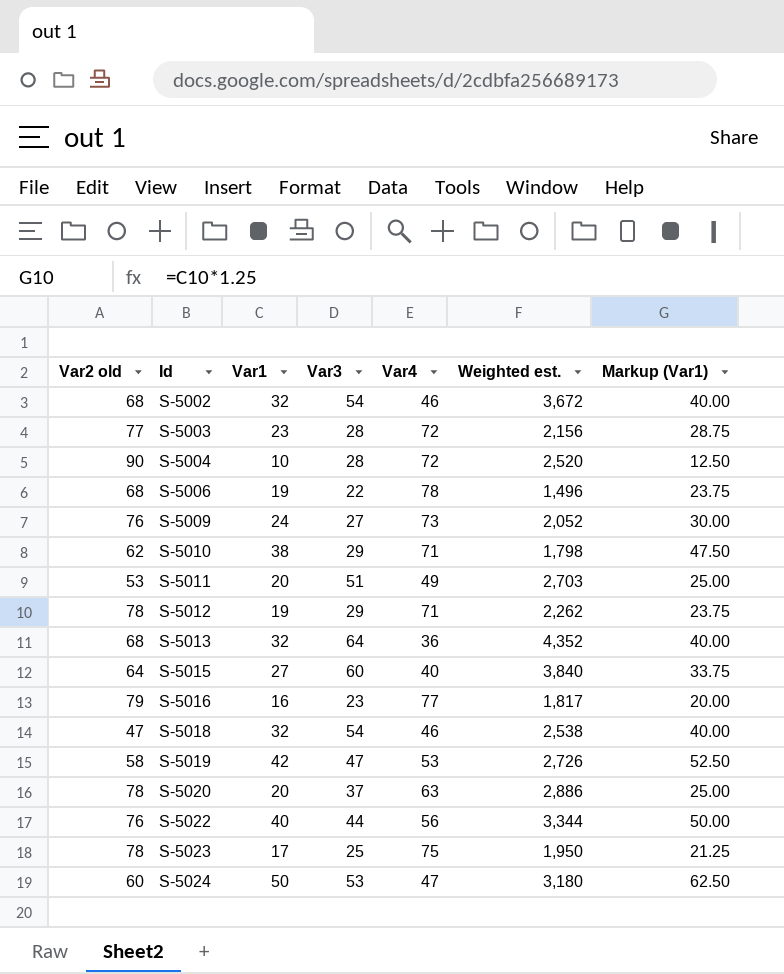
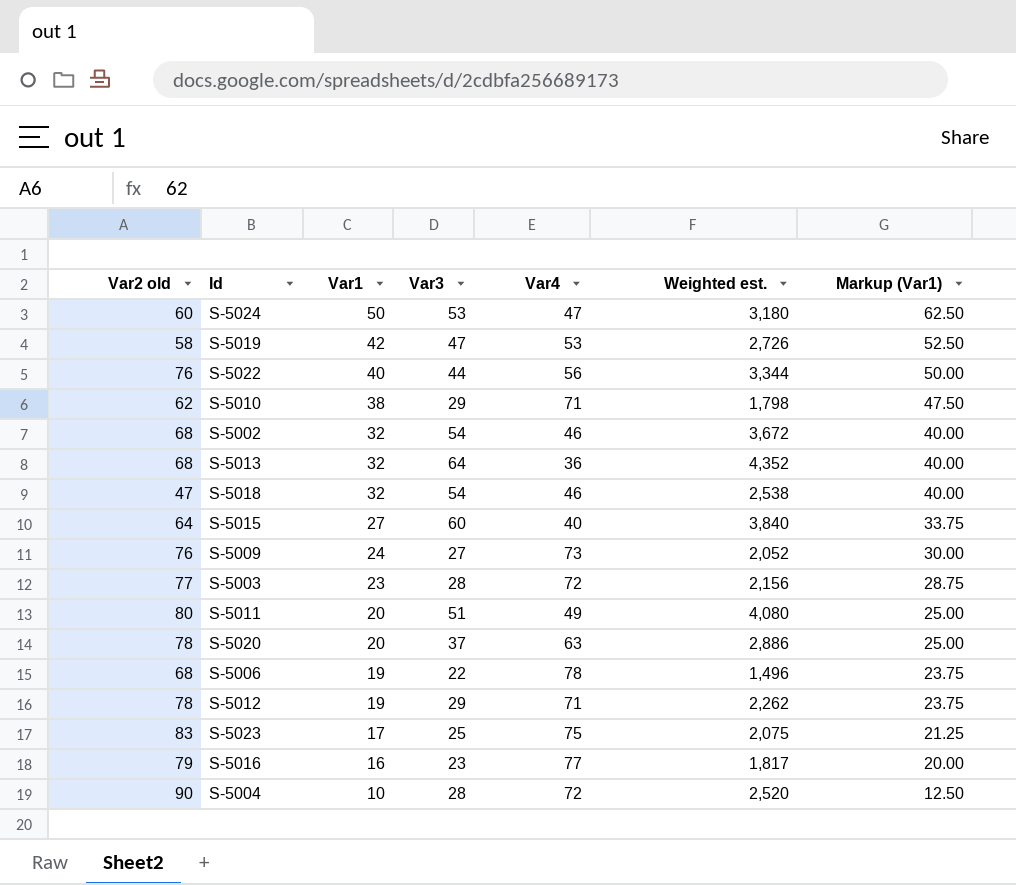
row order: Id ascending -> Var1 descending
S-5011 | Var2 old: 53 -> 80
S-5011 | Weighted est.: 2,703 -> 4,080
S-5023 | Var2 old: 78 -> 83
S-5023 | Weighted est.: 1,950 -> 2,075

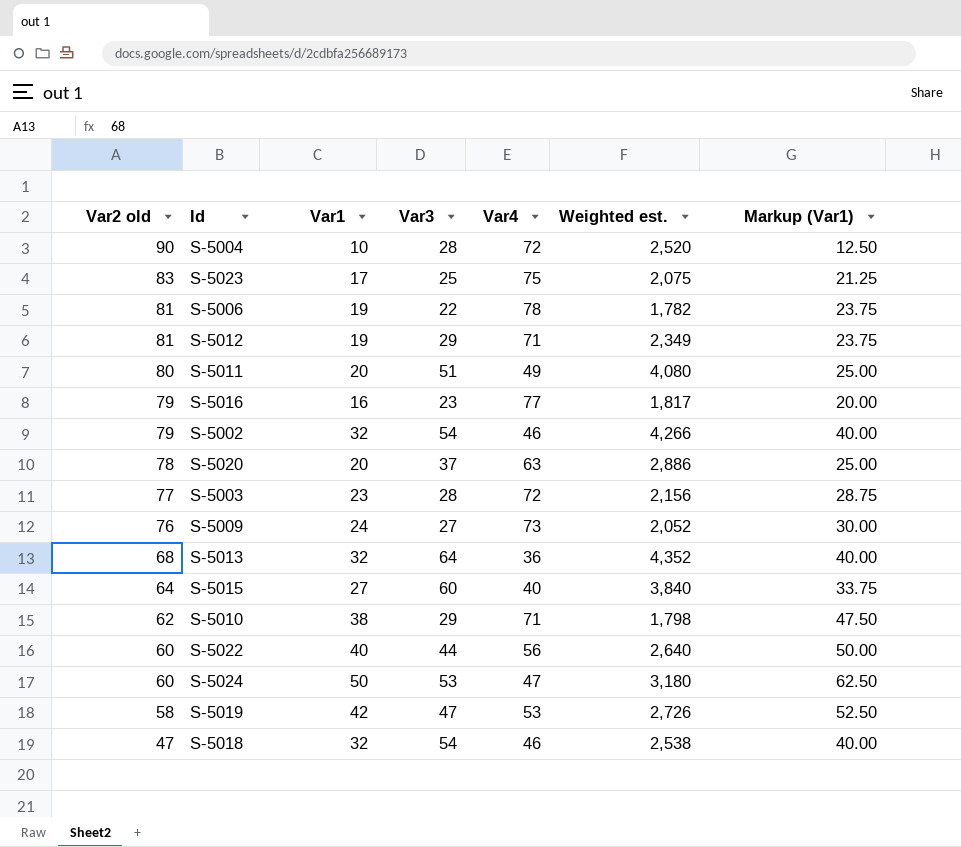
row order: Var1 descending -> Var2 old descending
S-5006 | Var2 old: 68 -> 81
S-5006 | Weighted est.: 1,496 -> 1,782
S-5012 | Var2 old: 78 -> 81
S-5012 | Weighted est.: 2,262 -> 2,349
S-5002 | Var2 old: 68 -> 79
S-5002 | Weighted est.: 3,672 -> 4,266
S-5022 | Var2 old: 76 -> 60
S-5022 | Weighted est.: 3,344 -> 2,640

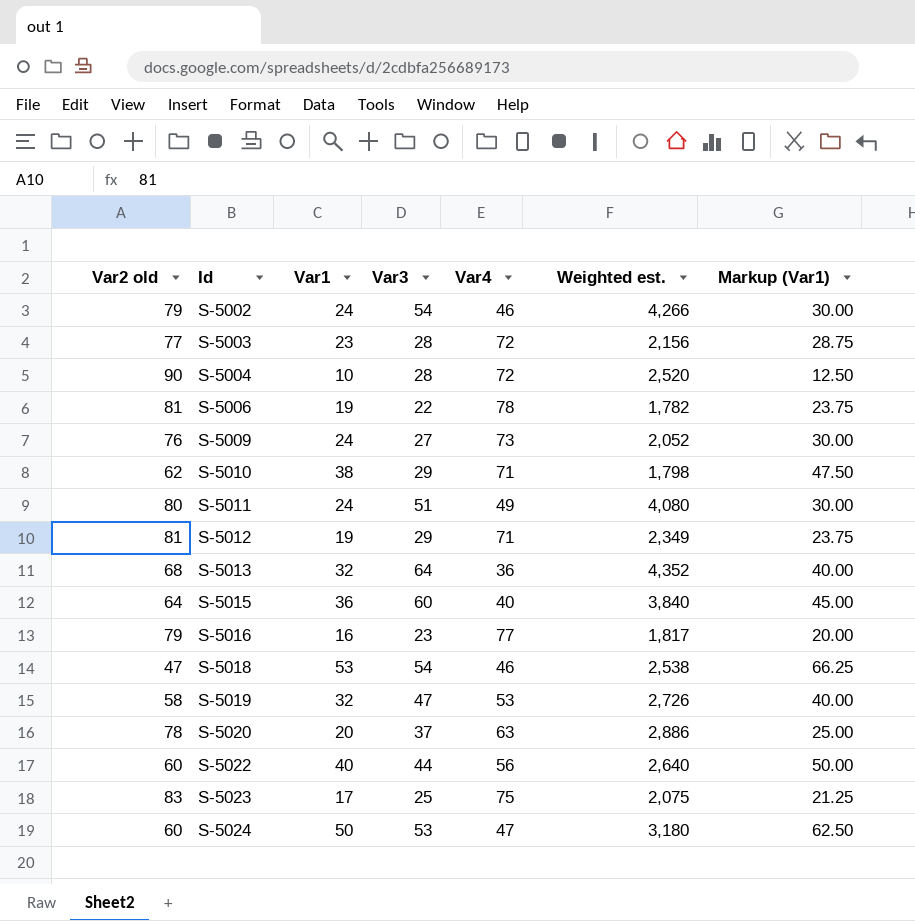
row order: Var2 old descending -> Id ascending
S-5002 | Var1: 32 -> 24
S-5002 | Markup (Var1): 40.00 -> 30.00
S-5011 | Var1: 20 -> 24
S-5011 | Markup (Var1): 25.00 -> 30.00
S-5015 | Var1: 27 -> 36
S-5015 | Markup (Var1): 33.75 -> 45.00
S-5018 | Var1: 32 -> 53
S-5018 | Markup (Var1): 40.00 -> 66.25
S-5019 | Var1: 42 -> 32
S-5019 | Markup (Var1): 52.50 -> 40.00

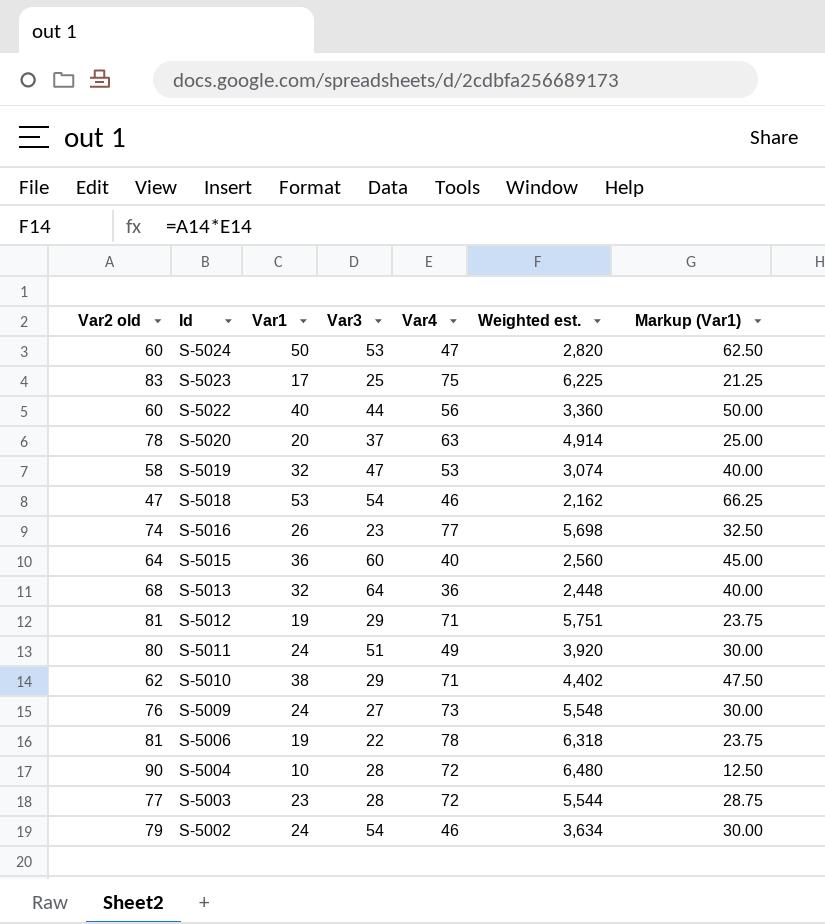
row order: Id ascending -> Id descending
column Weighted est. | formula: [Var2 old] * [Var3] -> [Var2 old] * [Var4]
S-5016 | Var2 old: 79 -> 74
S-5016 | Var1: 16 -> 26
S-5016 | Markup (Var1): 20.00 -> 32.50

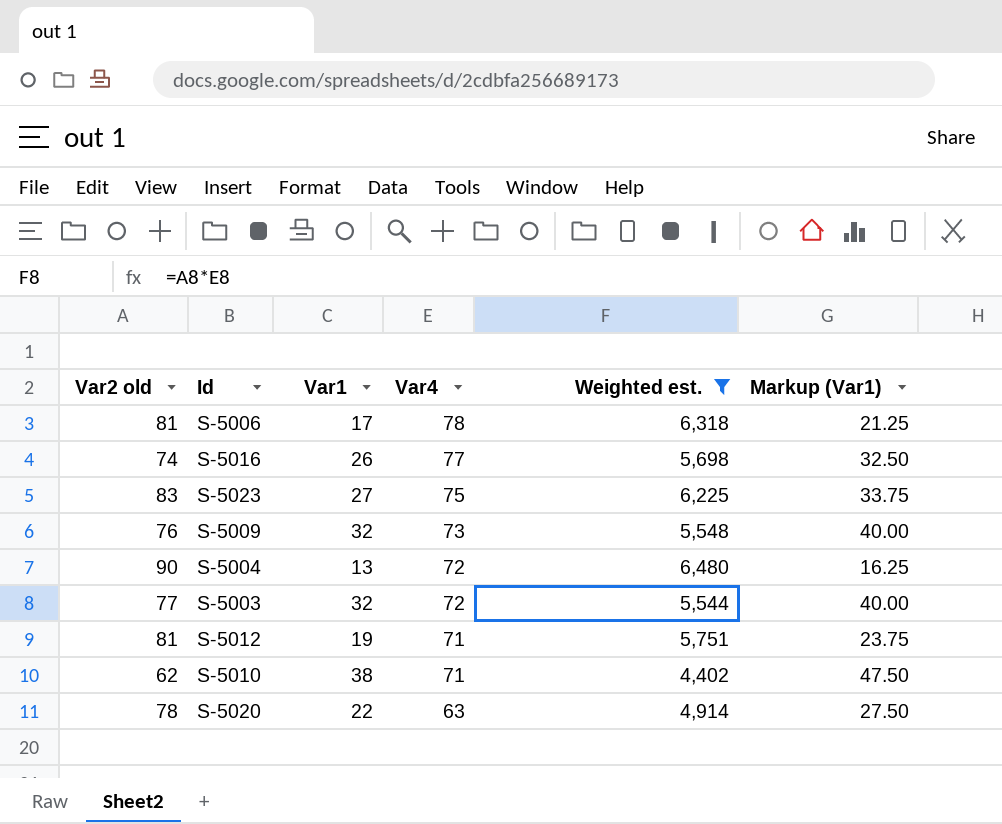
filter: none -> Weighted est. >= 4,402
row order: Id descending -> Var4 descending
column Var3 | position: 4 -> none
S-5006 | Var1: 19 -> 17
S-5006 | Markup (Var1): 23.75 -> 21.25
S-5023 | Var1: 17 -> 27
S-5023 | Markup (Var1): 21.25 -> 33.75
S-5009 | Var1: 24 -> 32
S-5009 | Markup (Var1): 30.00 -> 40.00
S-5004 | Var1: 10 -> 13
S-5004 | Markup (Var1): 12.50 -> 16.25
S-5003 | Var1: 23 -> 32
S-5003 | Markup (Var1): 28.75 -> 40.00
S-5020 | Var1: 20 -> 22
S-5020 | Markup (Var1): 25.00 -> 27.50

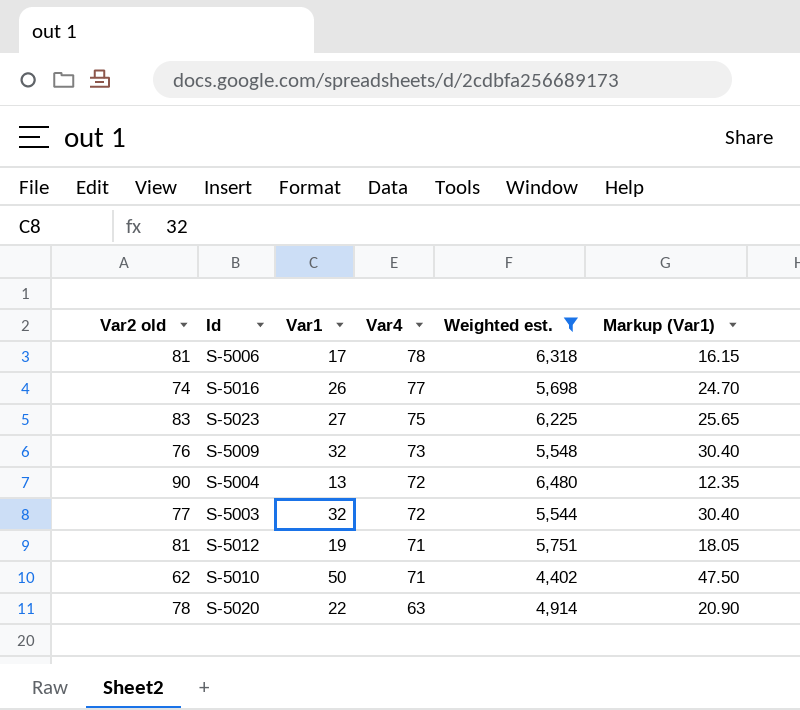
column Markup (Var1) | formula: [Var1] * 1.25 -> [Var1] * 0.95
S-5010 | Var1: 38 -> 50

